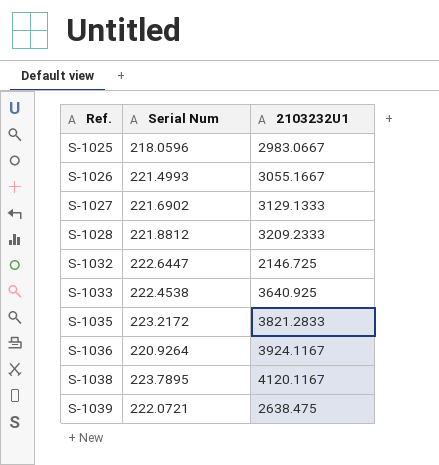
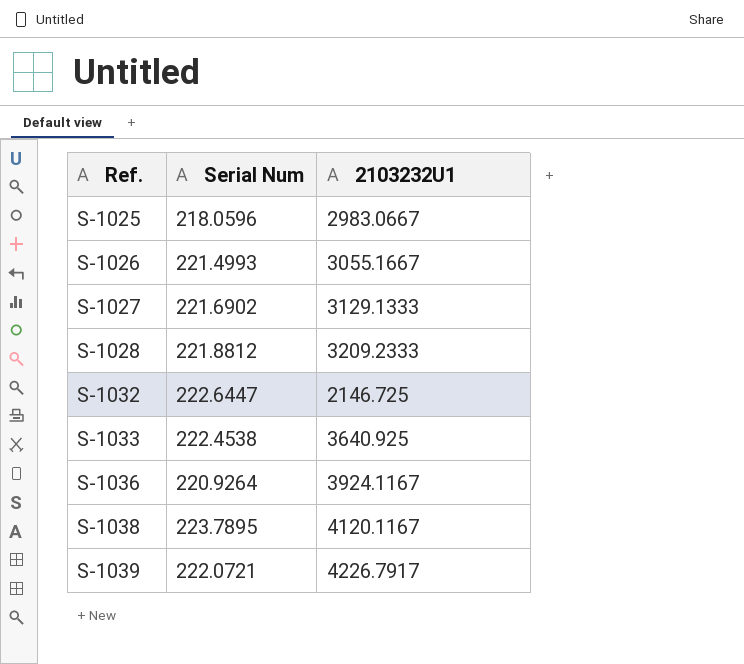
row S-1035: 223.2172 | 3821.2833 -> none
S-1039 | 2103232U1: 2638.475 -> 4226.7917

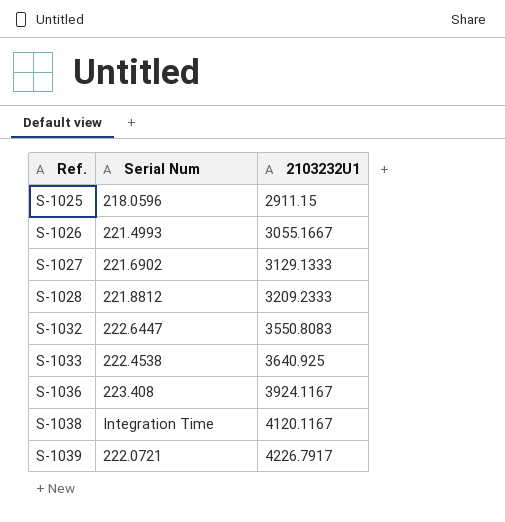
S-1025 | 2103232U1: 2983.0667 -> 2911.15
S-1032 | 2103232U1: 2146.725 -> 3550.8083
S-1036 | Serial Num: 220.9264 -> 223.408
S-1038 | Serial Num: 223.7895 -> Integration Time

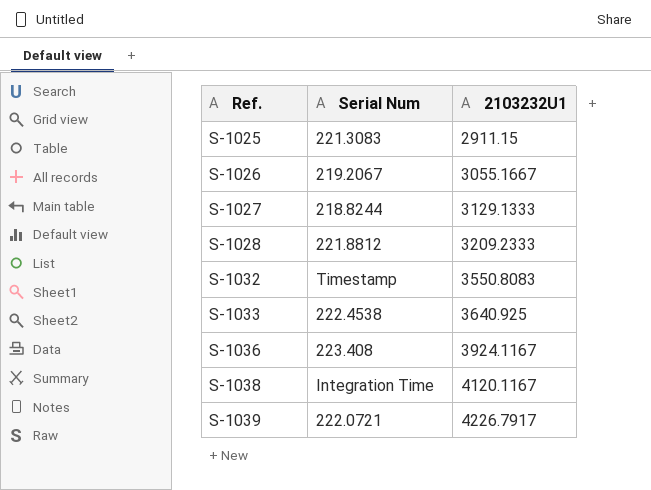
S-1025 | Serial Num: 218.0596 -> 221.3083
S-1026 | Serial Num: 221.4993 -> 219.2067
S-1027 | Serial Num: 221.6902 -> 218.8244
S-1032 | Serial Num: 222.6447 -> Timestamp

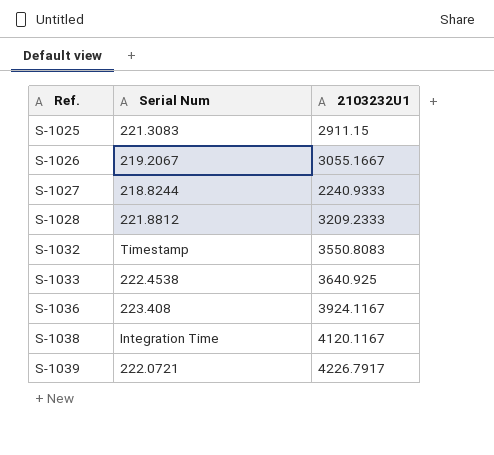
S-1027 | 2103232U1: 3129.1333 -> 2240.9333

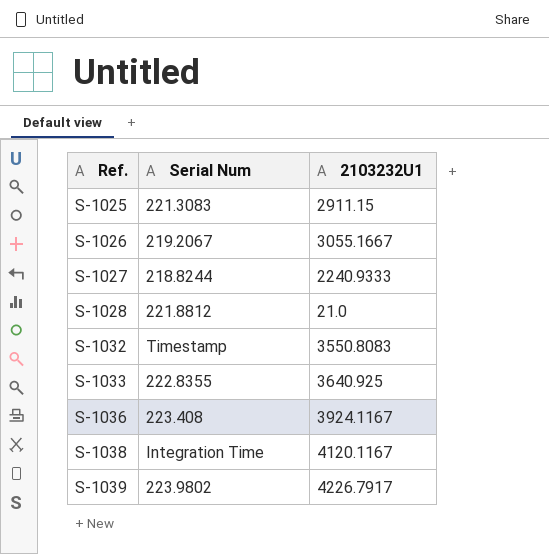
S-1028 | 2103232U1: 3209.2333 -> 21.0
S-1033 | Serial Num: 222.4538 -> 222.8355
S-1039 | Serial Num: 222.0721 -> 223.9802

